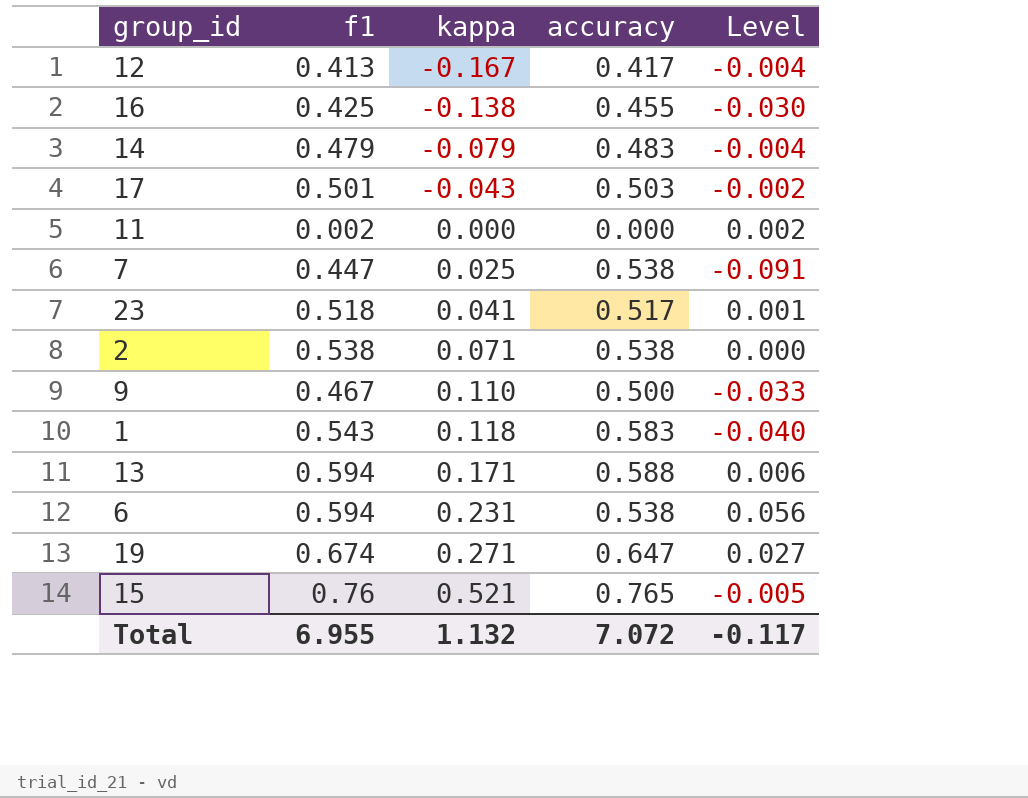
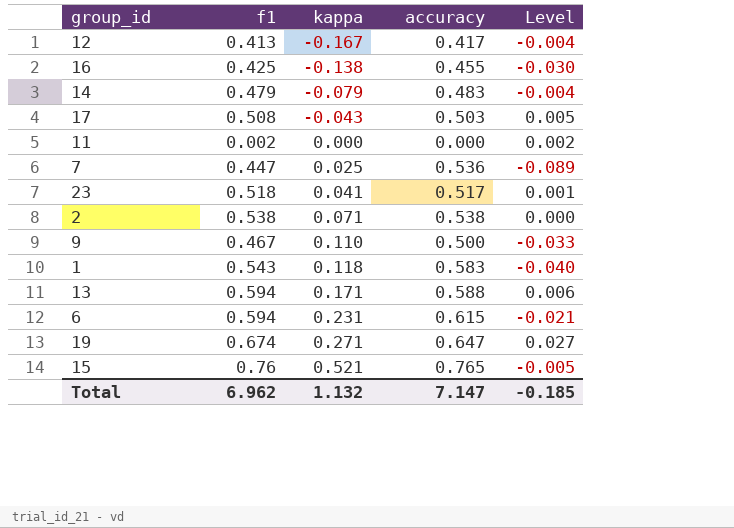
17 | f1: 0.501 -> 0.508
17 | Level: -0.002 -> 0.005
7 | accuracy: 0.538 -> 0.536
7 | Level: -0.091 -> -0.089
6 | accuracy: 0.538 -> 0.615
6 | Level: 0.056 -> -0.021
Total | f1: 6.955 -> 6.962
Total | accuracy: 7.072 -> 7.147
Total | Level: -0.117 -> -0.185

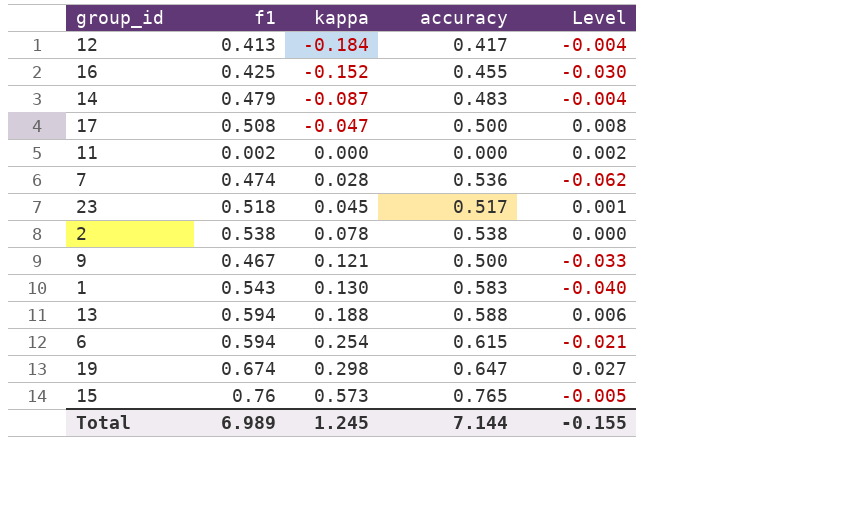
12 | kappa: -0.167 -> -0.184
16 | kappa: -0.138 -> -0.152
14 | kappa: -0.079 -> -0.087
17 | kappa: -0.043 -> -0.047
17 | accuracy: 0.503 -> 0.500
17 | Level: 0.005 -> 0.008
7 | f1: 0.447 -> 0.474
7 | kappa: 0.025 -> 0.028
7 | Level: -0.089 -> -0.062
23 | kappa: 0.041 -> 0.045
2 | kappa: 0.071 -> 0.078
9 | kappa: 0.110 -> 0.121
1 | kappa: 0.118 -> 0.130
13 | kappa: 0.171 -> 0.188
6 | kappa: 0.231 -> 0.254
19 | kappa: 0.271 -> 0.298
15 | kappa: 0.521 -> 0.573
Total | f1: 6.962 -> 6.989
Total | kappa: 1.132 -> 1.245
Total | accuracy: 7.147 -> 7.144
Total | Level: -0.185 -> -0.155

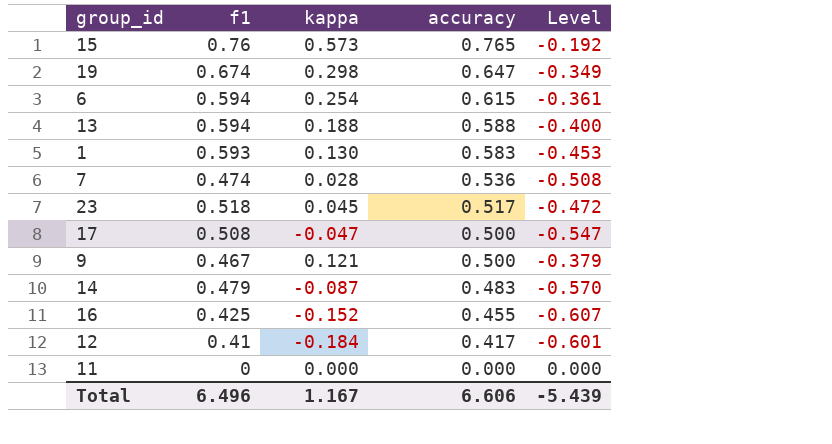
row order: kappa ascending -> accuracy descending
column Level | formula: [f1] - [accuracy] -> [kappa] - [accuracy]
row 2: 0.538 | 0.078 | 0.538 | 0.000 -> none
1 | f1: 0.543 -> 0.593
12 | f1: 0.413 -> 0.41
11 | f1: 0.002 -> 0
Total | f1: 6.989 -> 6.496
Total | kappa: 1.245 -> 1.167
Total | accuracy: 7.144 -> 6.606
Total | Level: -0.155 -> -5.439

